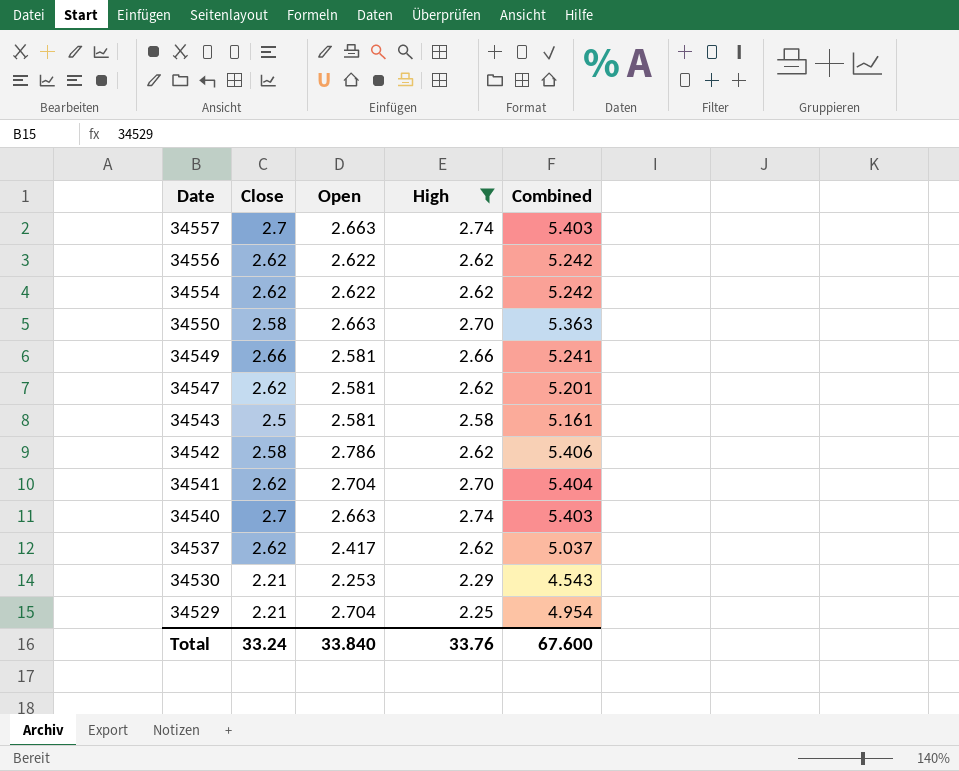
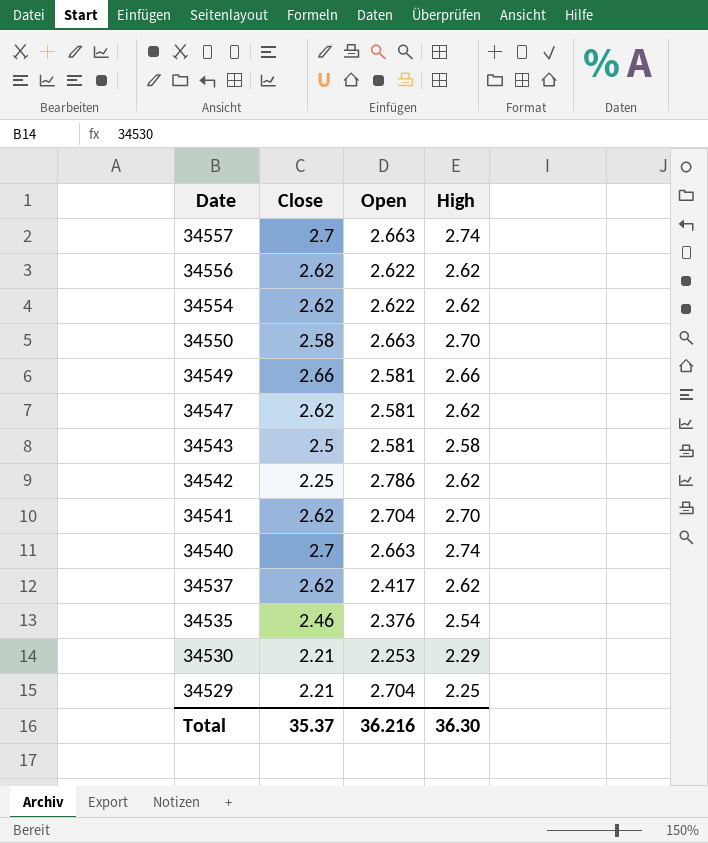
filter: High != 2.54 -> none
column Combined | formula: [Open] + [High] -> none
34542 | Close: 2.58 -> 2.25
Total | Close: 33.24 -> 35.37
Total | Open: 33.840 -> 36.216
Total | High: 33.76 -> 36.30

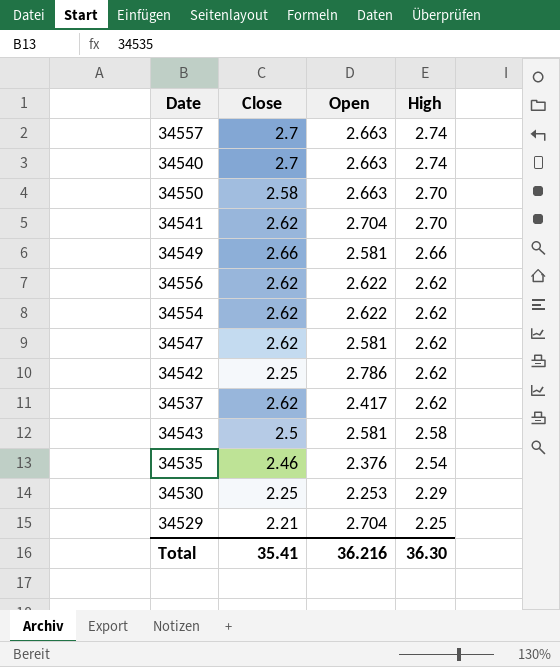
row order: Date descending -> High descending
34530 | Close: 2.21 -> 2.25
Total | Close: 35.37 -> 35.41

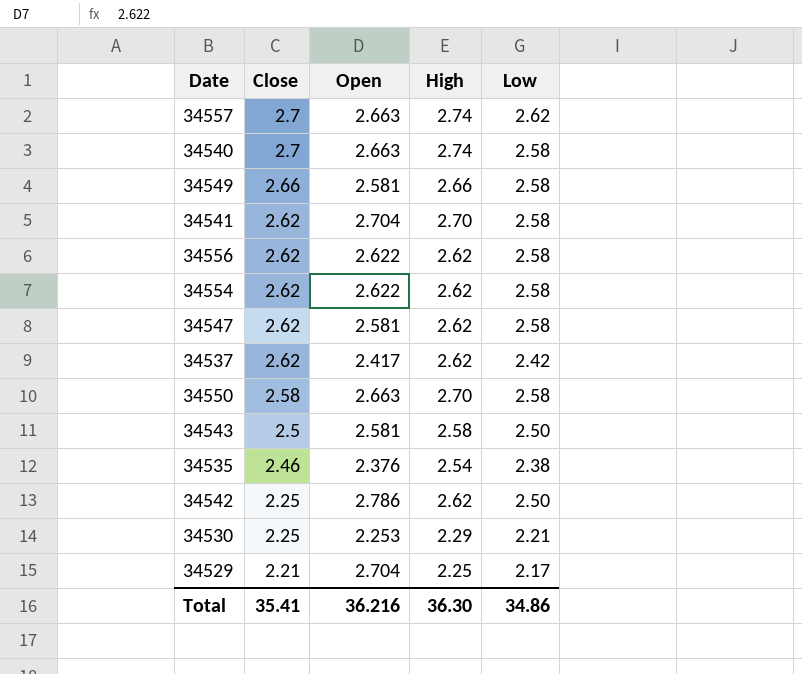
row order: High descending -> Close descending
column Low | position: none -> 5

